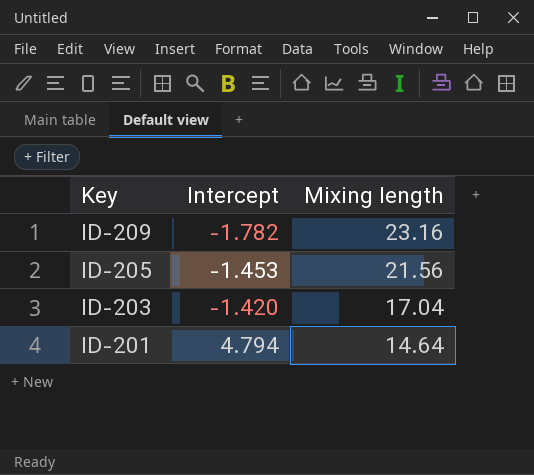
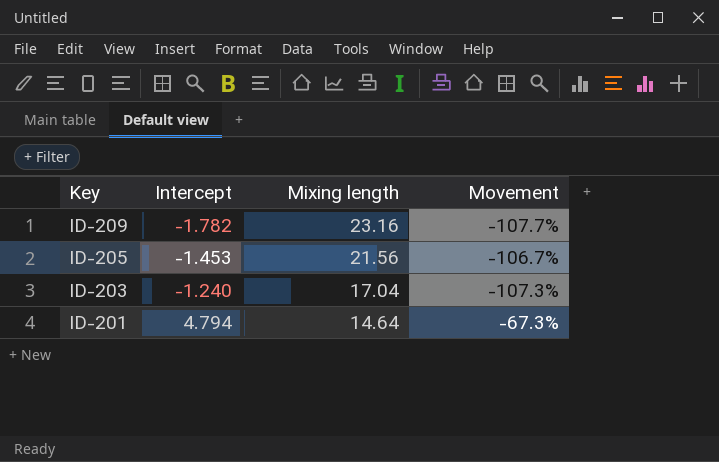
column Movement | formula: none -> ([Intercept] - [Mixing length]) / [Mixing length]
ID-203 | Intercept: -1.420 -> -1.240

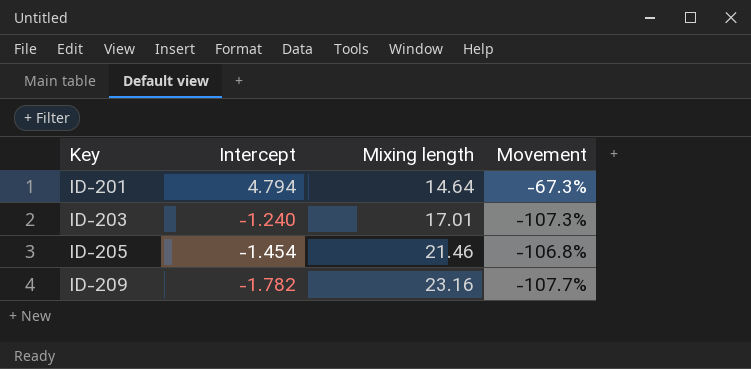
row order: Key descending -> Key ascending
ID-203 | Mixing length: 17.04 -> 17.01
ID-205 | Intercept: -1.453 -> -1.454
ID-205 | Mixing length: 21.56 -> 21.46
ID-205 | Movement: -106.7% -> -106.8%

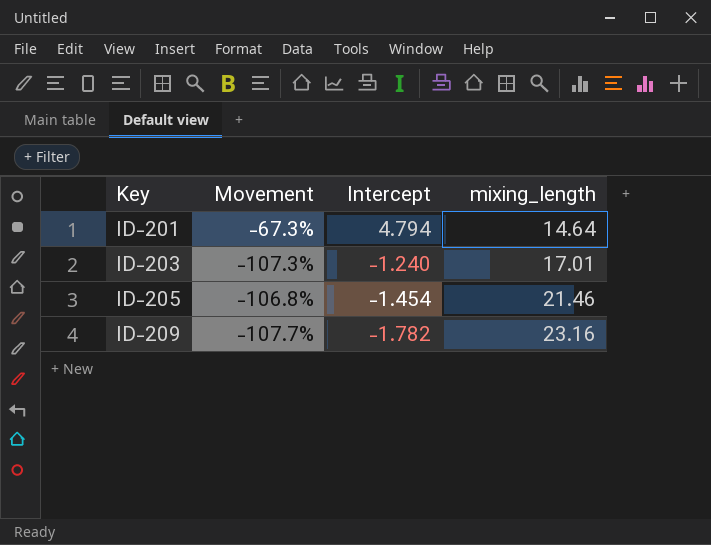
column Movement | position: 4 -> 2
column name: Mixing length -> mixing_length

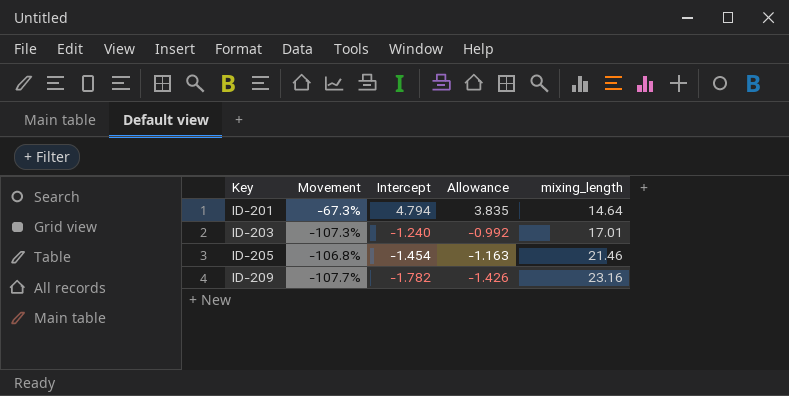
column Allowance | formula: none -> [Intercept] * 0.8

